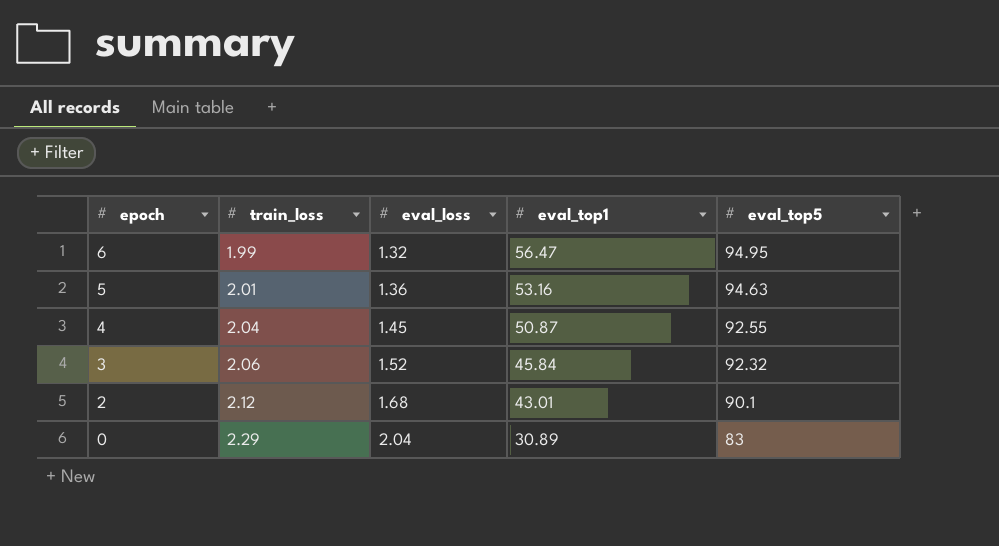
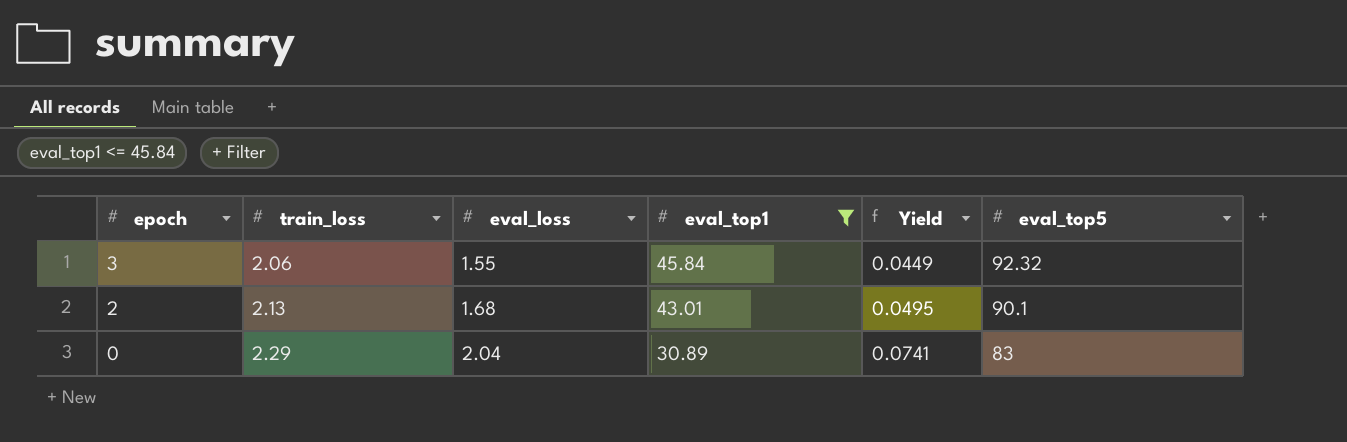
filter: none -> eval_top1 <= 45.84
column Yield | formula: none -> [train_loss] / [eval_top1]
3 | eval_loss: 1.52 -> 1.55
2 | train_loss: 2.12 -> 2.13

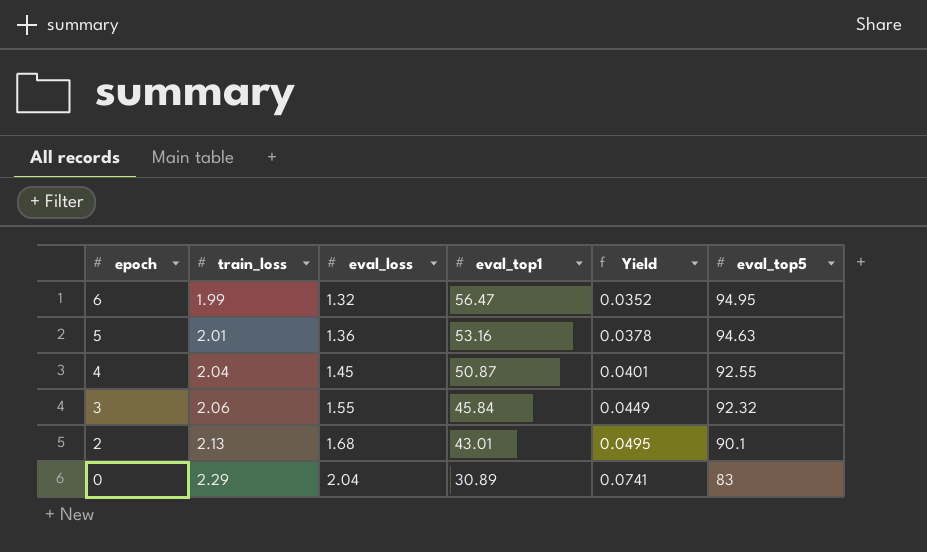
filter: eval_top1 <= 45.84 -> none

